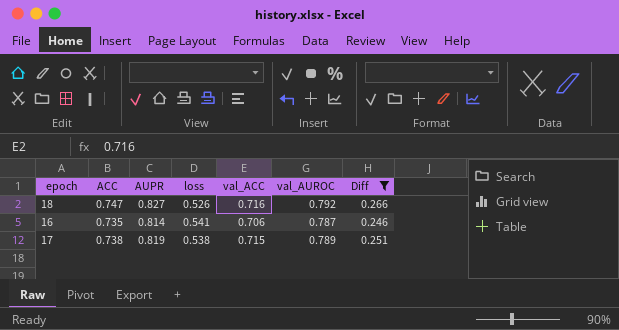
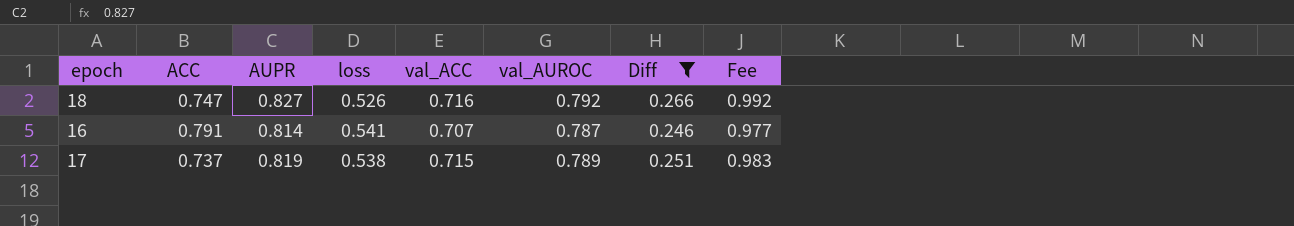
column Fee | formula: none -> [AUPR] * 1.2
16 | ACC: 0.735 -> 0.791
16 | val_ACC: 0.706 -> 0.707
17 | ACC: 0.738 -> 0.737

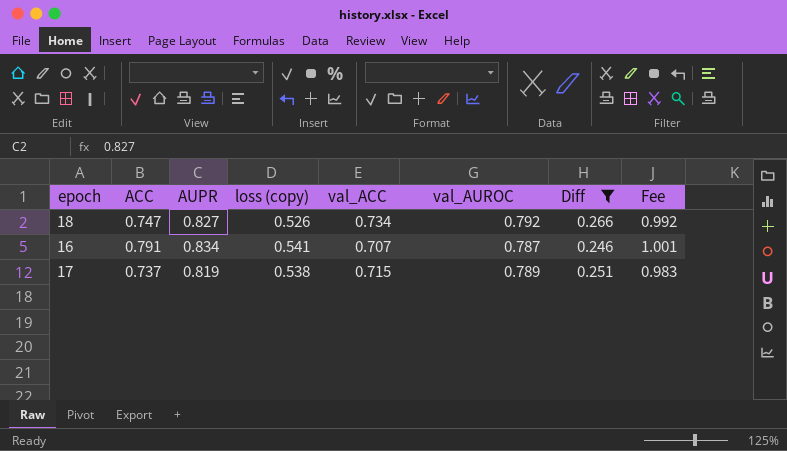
column name: loss -> loss (copy)
18 | val_ACC: 0.716 -> 0.734
16 | AUPR: 0.814 -> 0.834
16 | Fee: 0.977 -> 1.001

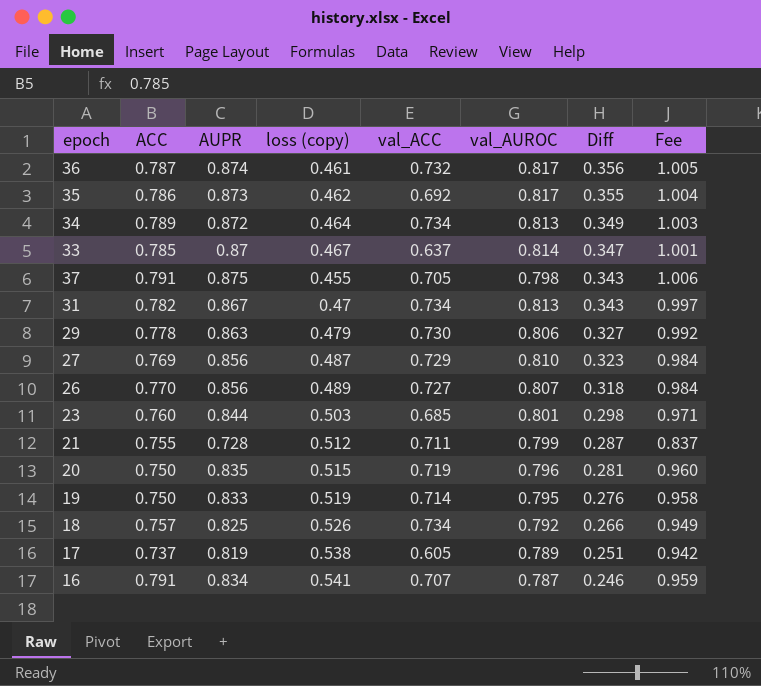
filter: Diff <= 0.266 -> none
row order: none -> Diff descending
column Fee | formula: [AUPR] * 1.2 -> [AUPR] * 1.15
18 | ACC: 0.747 -> 0.757
18 | AUPR: 0.827 -> 0.825
17 | val_ACC: 0.715 -> 0.605

